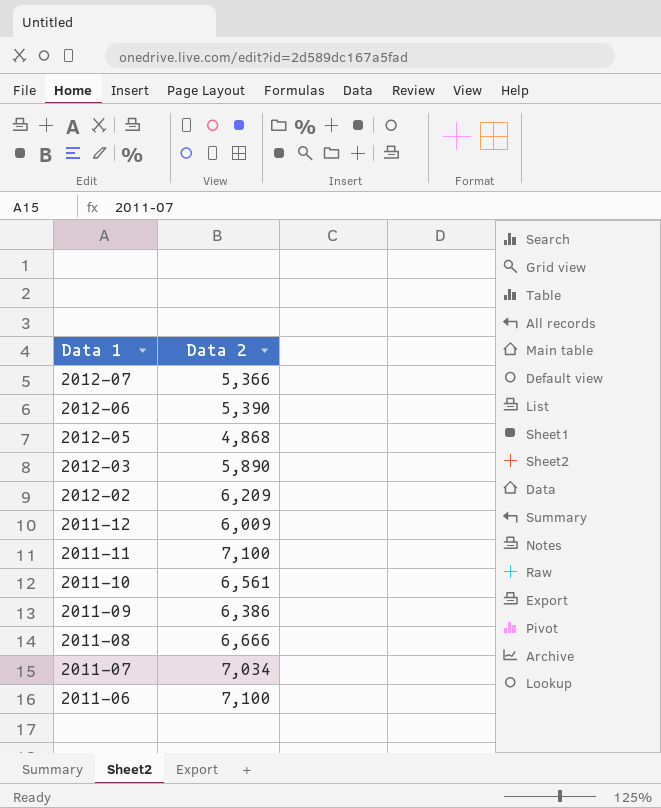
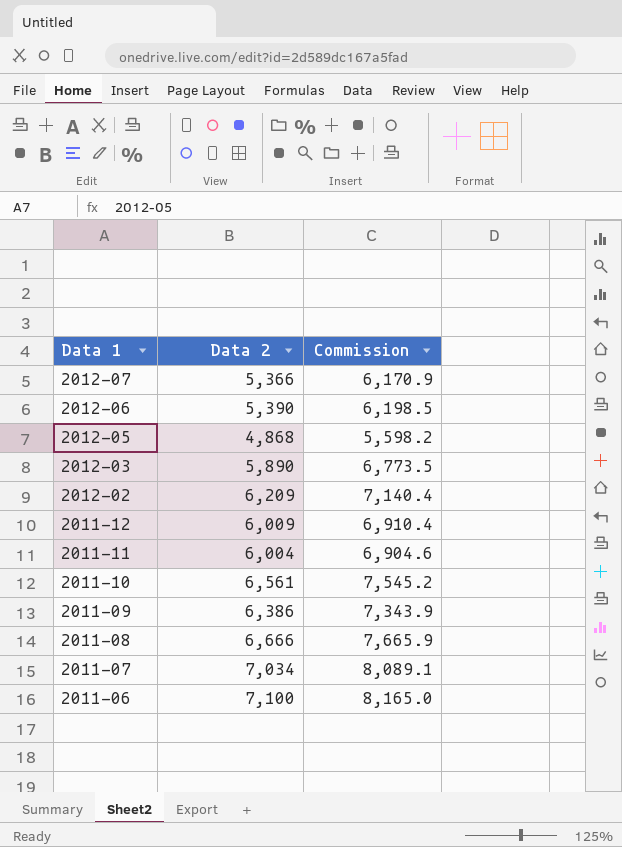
column Commission | formula: none -> [Data 2] * 1.15
2011-11 | Data 2: 7,100 -> 6,004

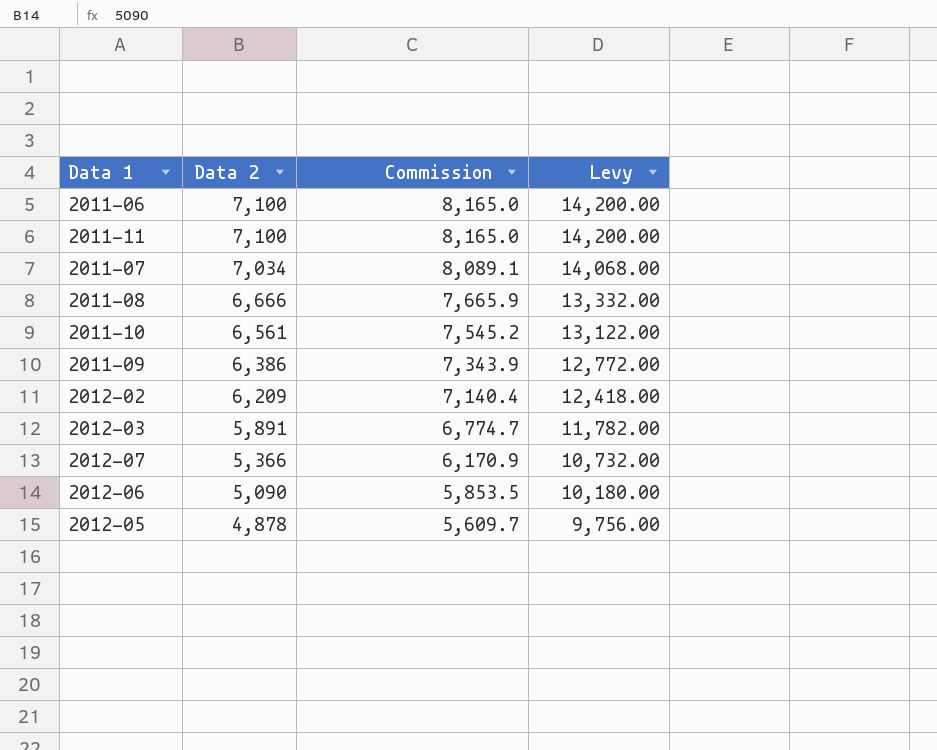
row order: Data 1 descending -> Data 2 descending
column Levy | formula: none -> [Data 2] * 2
row 2011-12: 6,009 | 6,910.4 -> none
2011-11 | Data 2: 6,004 -> 7,100
2011-11 | Commission: 6,904.6 -> 8,165.0
2012-03 | Data 2: 5,890 -> 5,891
2012-03 | Commission: 6,773.5 -> 6,774.7
2012-06 | Data 2: 5,390 -> 5,090
2012-06 | Commission: 6,198.5 -> 5,853.5
2012-05 | Data 2: 4,868 -> 4,878
2012-05 | Commission: 5,598.2 -> 5,609.7

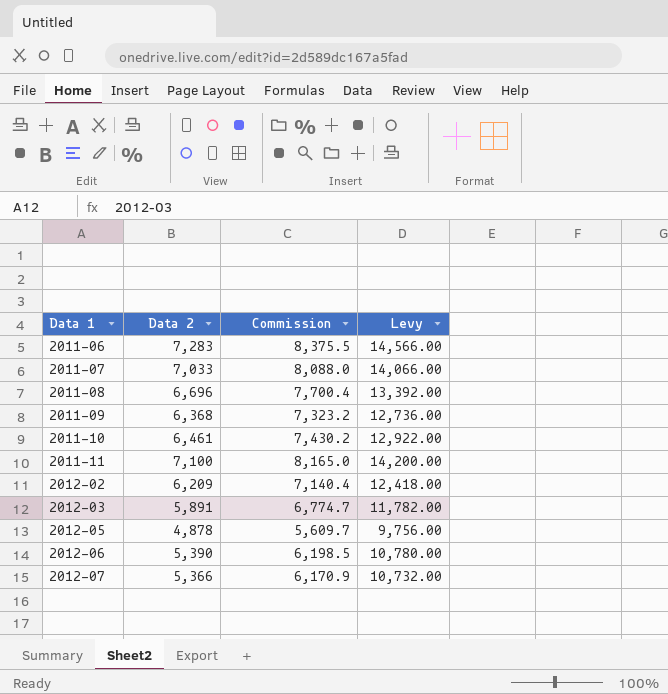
row order: Data 2 descending -> Data 1 ascending
2011-06 | Data 2: 7,100 -> 7,283
2011-06 | Commission: 8,165.0 -> 8,375.5
2011-06 | Levy: 14,200.00 -> 14,566.00
2011-07 | Data 2: 7,034 -> 7,033
2011-07 | Commission: 8,089.1 -> 8,088.0
2011-07 | Levy: 14,068.00 -> 14,066.00
2011-08 | Data 2: 6,666 -> 6,696
2011-08 | Commission: 7,665.9 -> 7,700.4
2011-08 | Levy: 13,332.00 -> 13,392.00
2011-09 | Data 2: 6,386 -> 6,368
2011-09 | Commission: 7,343.9 -> 7,323.2
2011-09 | Levy: 12,772.00 -> 12,736.00
2011-10 | Data 2: 6,561 -> 6,461
2011-10 | Commission: 7,545.2 -> 7,430.2
2011-10 | Levy: 13,122.00 -> 12,922.00
2012-06 | Data 2: 5,090 -> 5,390
2012-06 | Commission: 5,853.5 -> 6,198.5
2012-06 | Levy: 10,180.00 -> 10,780.00

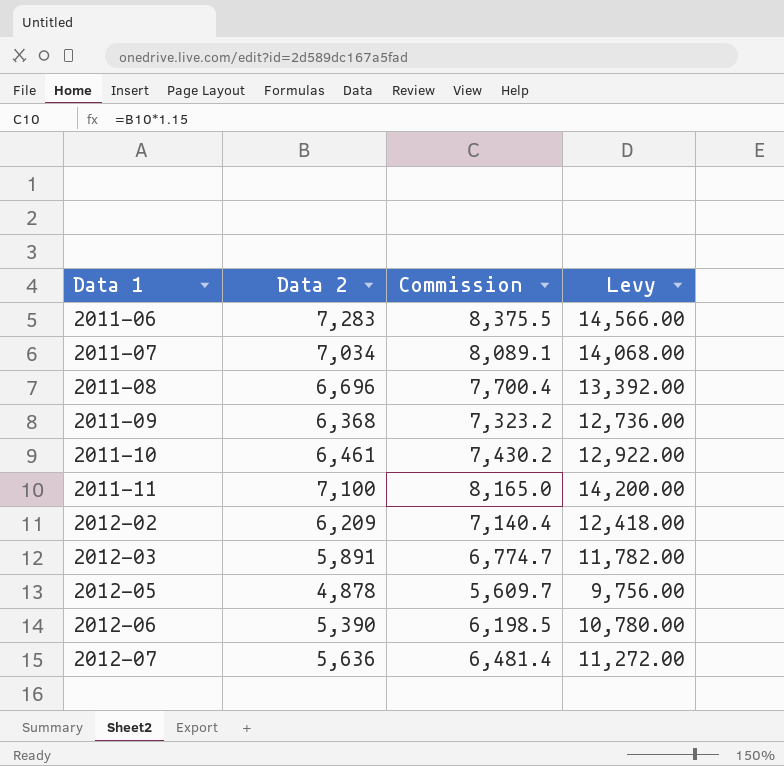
2011-07 | Data 2: 7,033 -> 7,034
2011-07 | Commission: 8,088.0 -> 8,089.1
2011-07 | Levy: 14,066.00 -> 14,068.00
2012-07 | Data 2: 5,366 -> 5,636
2012-07 | Commission: 6,170.9 -> 6,481.4
2012-07 | Levy: 10,732.00 -> 11,272.00

